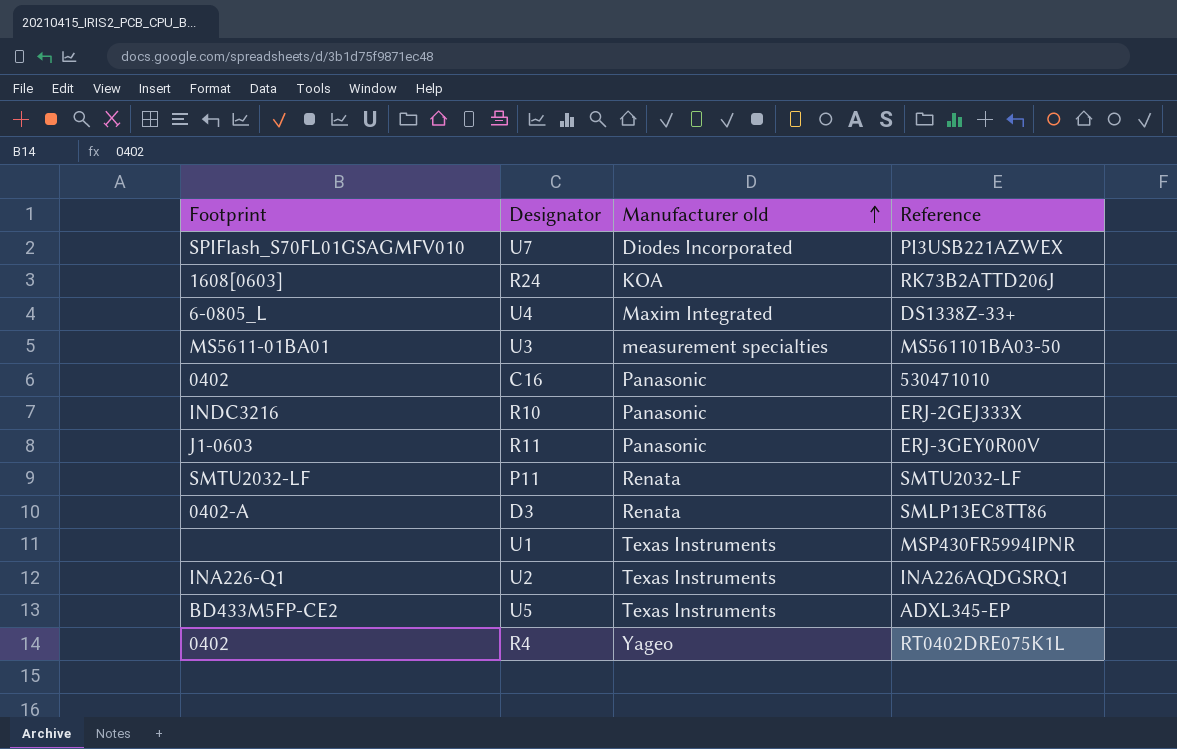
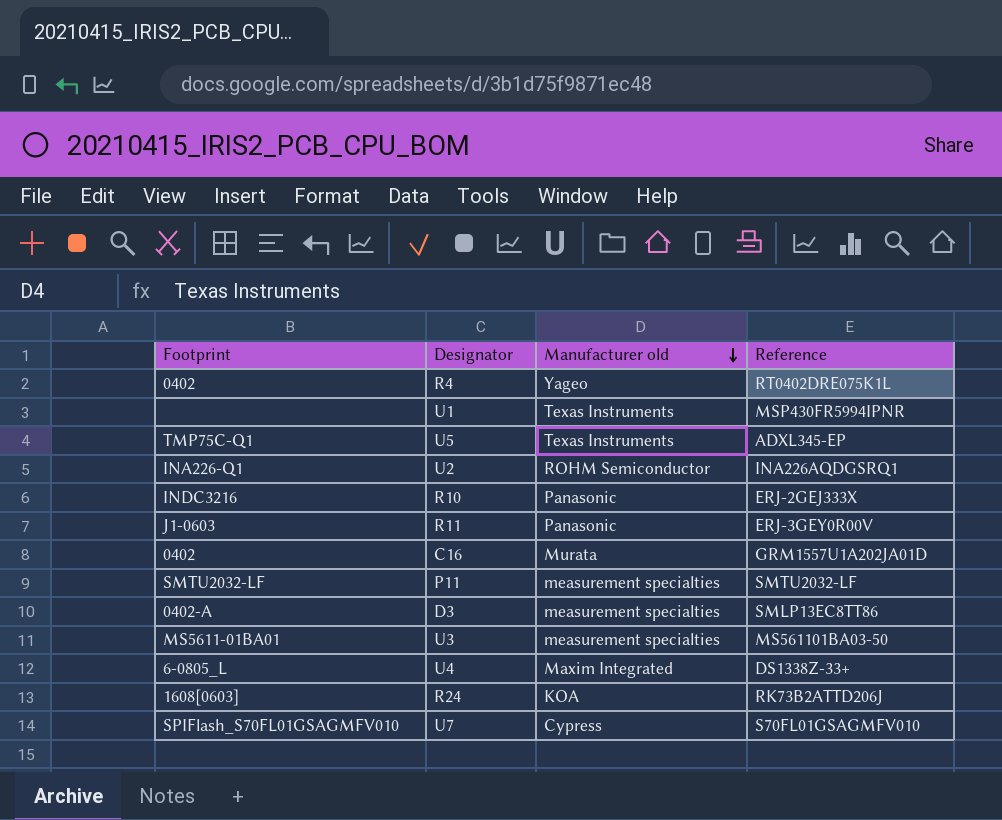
row order: Manufacturer old ascending -> Manufacturer old descending
U5 | Footprint: BD433M5FP-CE2 -> TMP75C-Q1
U2 | Manufacturer old: Texas Instruments -> ROHM Semiconductor
C16 | Manufacturer old: Panasonic -> Murata
C16 | Reference: 530471010 -> GRM1557U1A202JA01D
P11 | Manufacturer old: Renata -> measurement specialties
D3 | Manufacturer old: Renata -> measurement specialties
U7 | Manufacturer old: Diodes Incorporated -> Cypress
U7 | Reference: PI3USB221AZWEX -> S70FL01GSAGMFV010

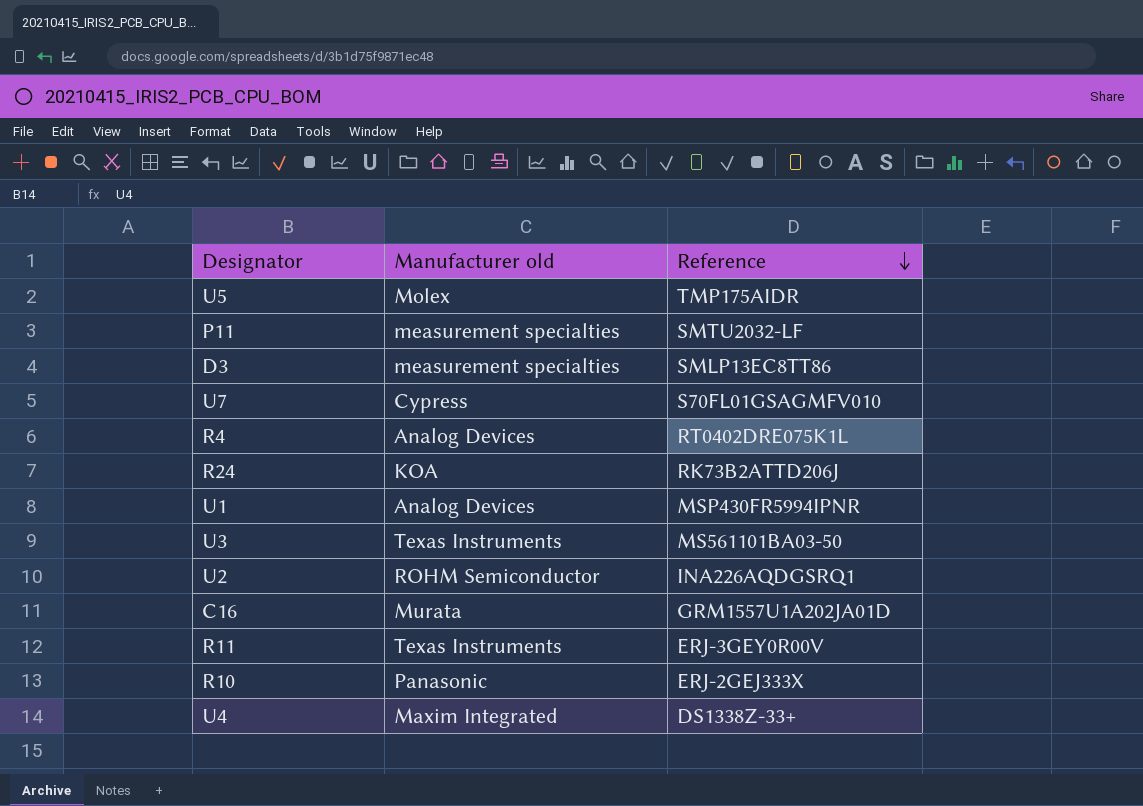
row order: Manufacturer old descending -> Reference descending
column Footprint | position: 1 -> none
U5 | Manufacturer old: Texas Instruments -> Molex
U5 | Reference: ADXL345-EP -> TMP175AIDR
R4 | Manufacturer old: Yageo -> Analog Devices
U1 | Manufacturer old: Texas Instruments -> Analog Devices
U3 | Manufacturer old: measurement specialties -> Texas Instruments
R11 | Manufacturer old: Panasonic -> Texas Instruments

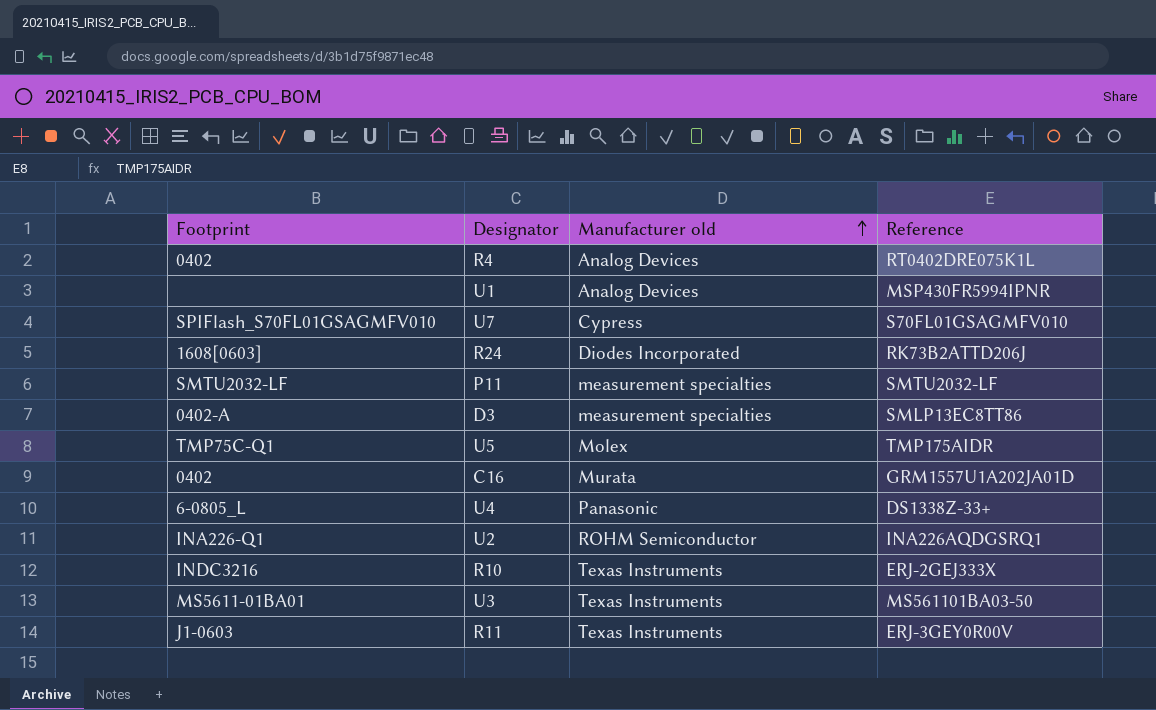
row order: Reference descending -> Manufacturer old ascending
column Footprint | position: none -> 1
R24 | Manufacturer old: KOA -> Diodes Incorporated
U4 | Manufacturer old: Maxim Integrated -> Panasonic
R10 | Manufacturer old: Panasonic -> Texas Instruments

